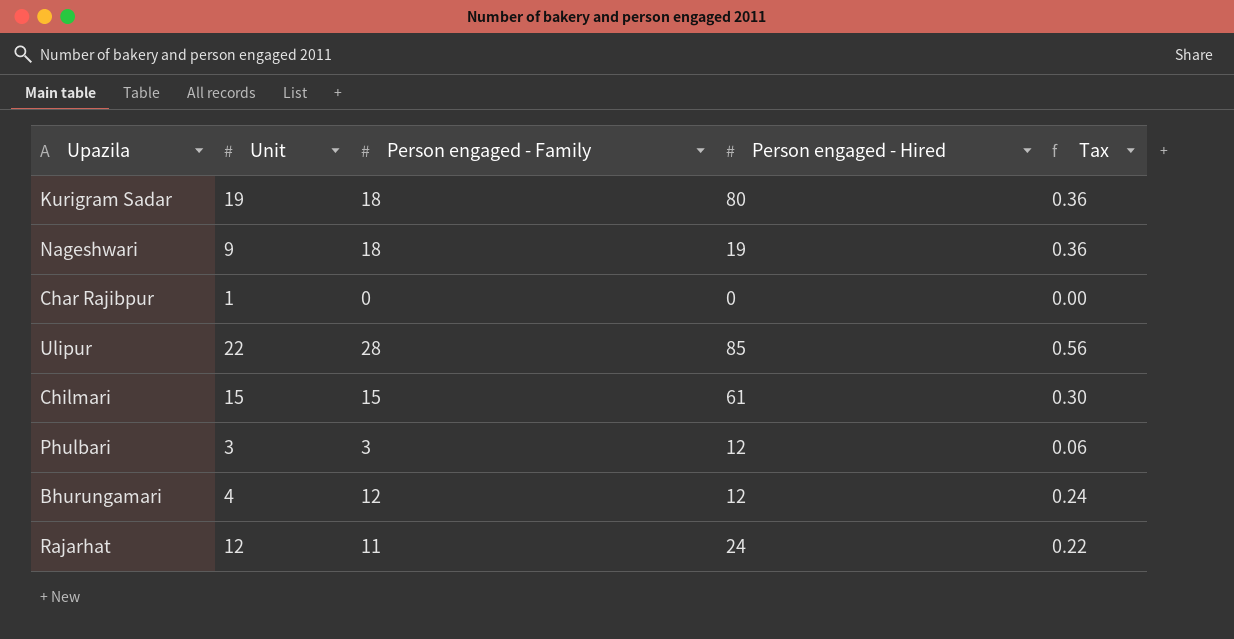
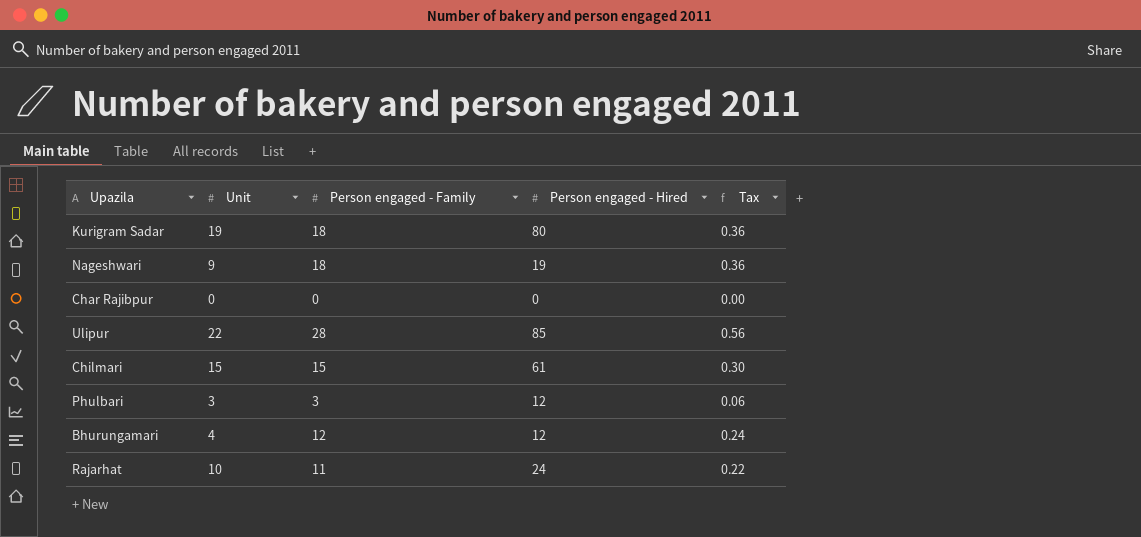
Char Rajibpur | Unit: 1 -> 0
Rajarhat | Unit: 12 -> 10

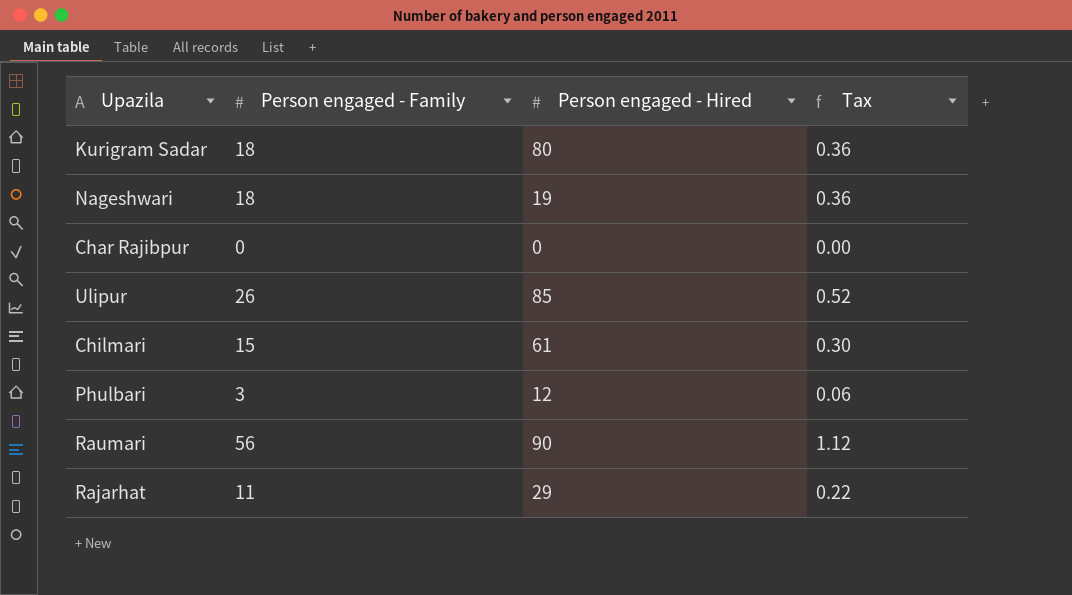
column Unit | position: 2 -> none
row Bhurungamari: 4 | 12 | 12 | 0.24 -> none
Ulipur | Person engaged - Family: 28 -> 26
Ulipur | Tax: 0.56 -> 0.52
row Raumari: none -> 56 | 90 | 1.12
Rajarhat | Person engaged - Hired: 24 -> 29

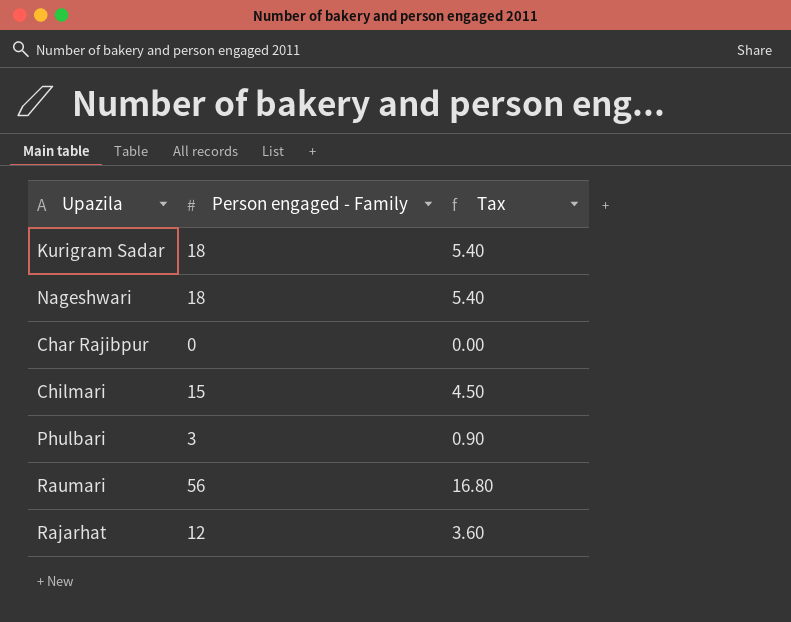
column Person engaged - Hired | position: 3 -> none
column Tax | formula: [Person engaged - Family] * 0.02 -> [Person engaged - Family] * 0.3
row Ulipur: 26 | 85 | 0.52 -> none
Rajarhat | Person engaged - Family: 11 -> 12

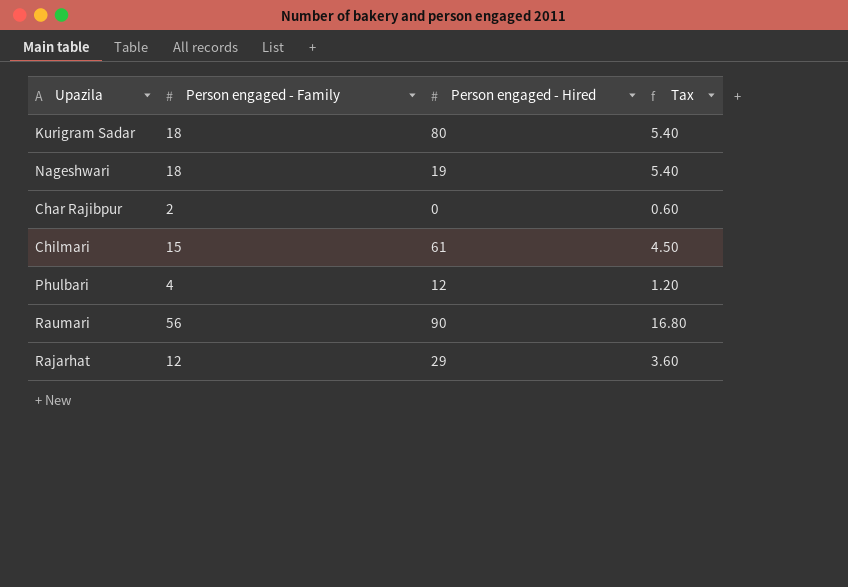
column Person engaged - Hired | position: none -> 3
Char Rajibpur | Person engaged - Family: 0 -> 2
Char Rajibpur | Tax: 0.00 -> 0.60
Phulbari | Person engaged - Family: 3 -> 4
Phulbari | Tax: 0.90 -> 1.20

